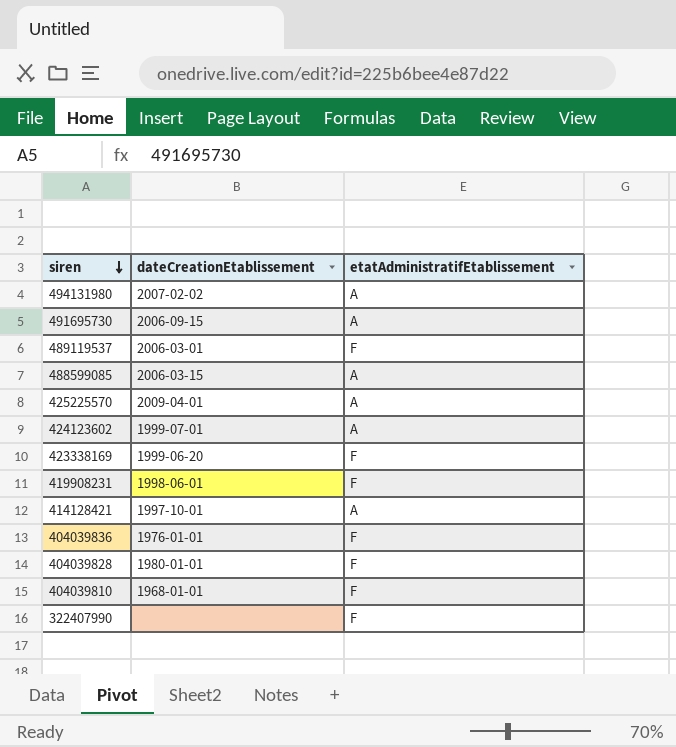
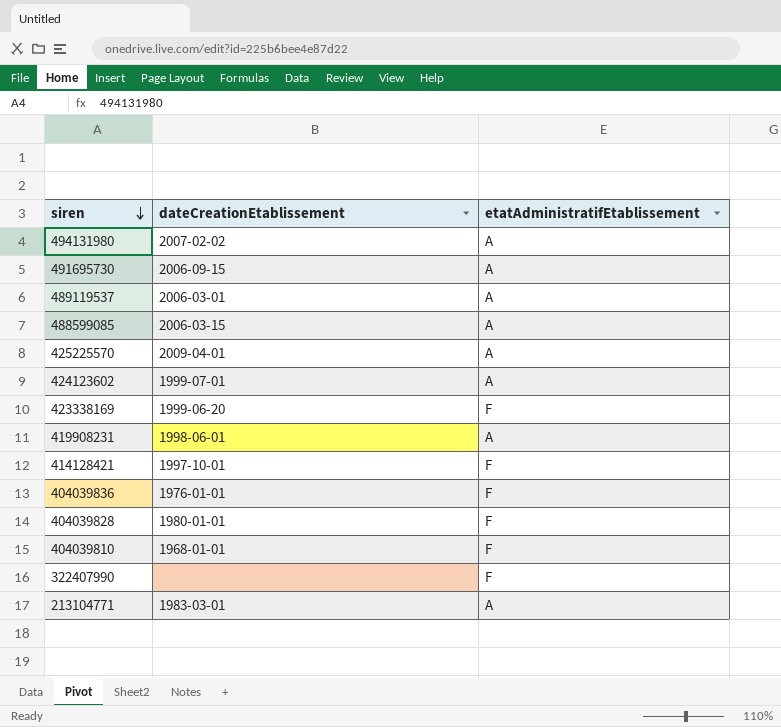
489119537 | etatAdministratifEtablissement: F -> A
419908231 | etatAdministratifEtablissement: F -> A
414128421 | etatAdministratifEtablissement: A -> F
row 213104771: none -> 1983-03-01 | A

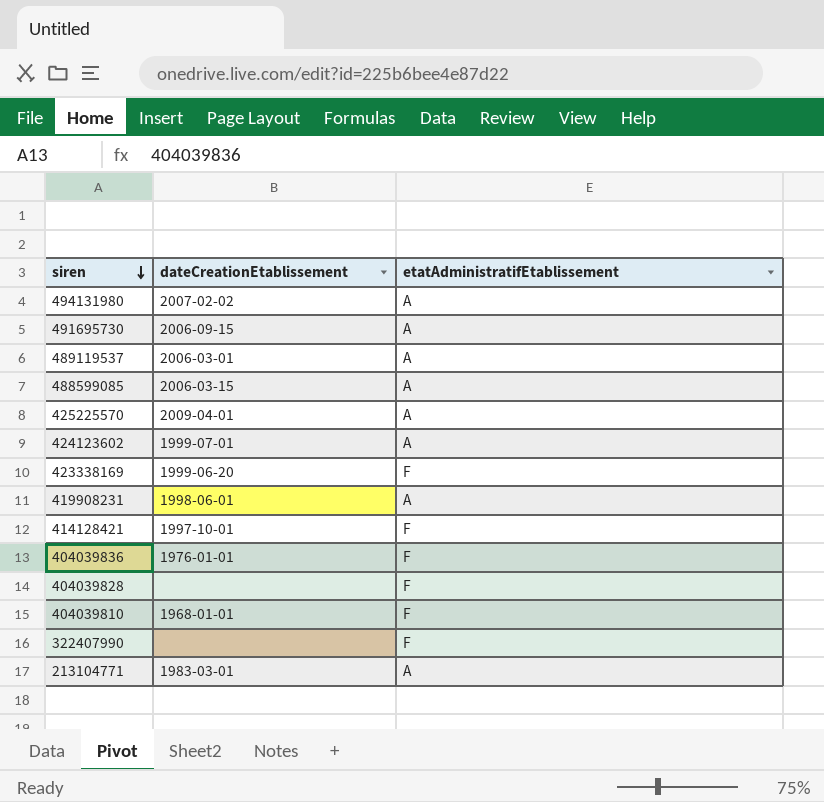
404039828 | dateCreationEtablissement: 1980-01-01 -> none

